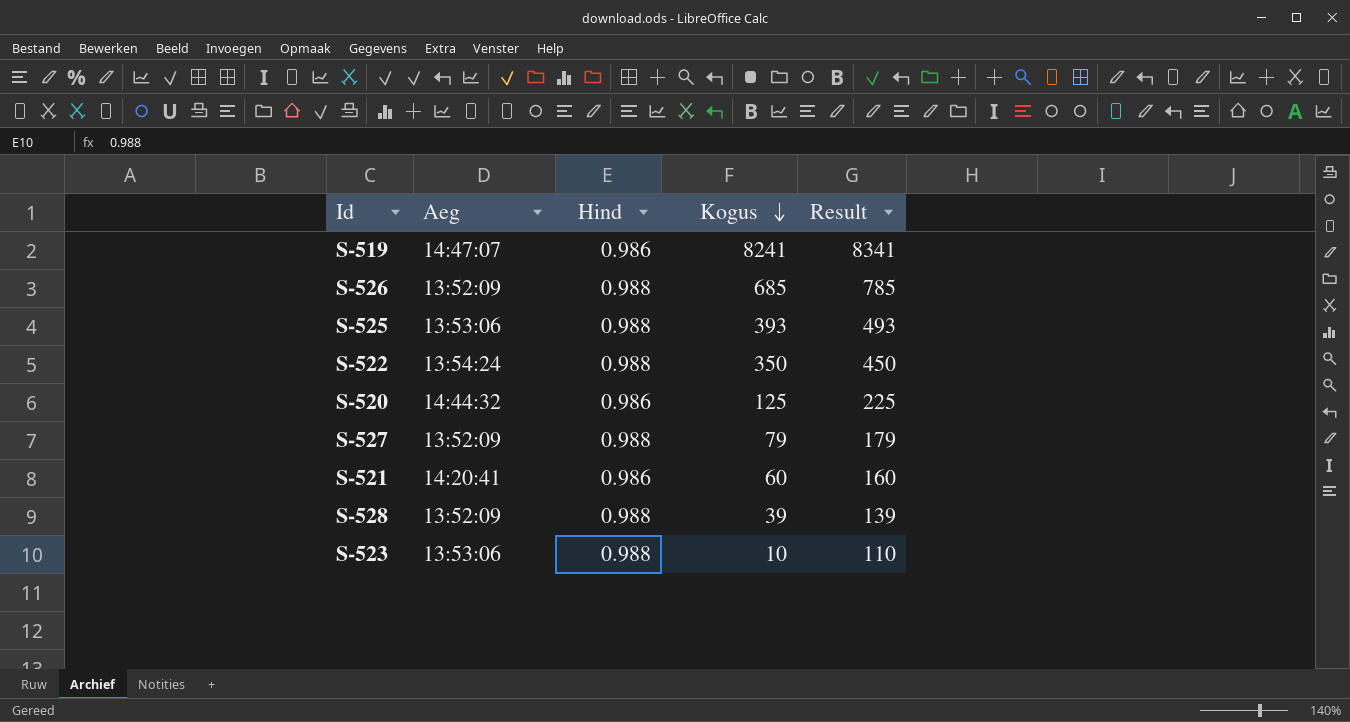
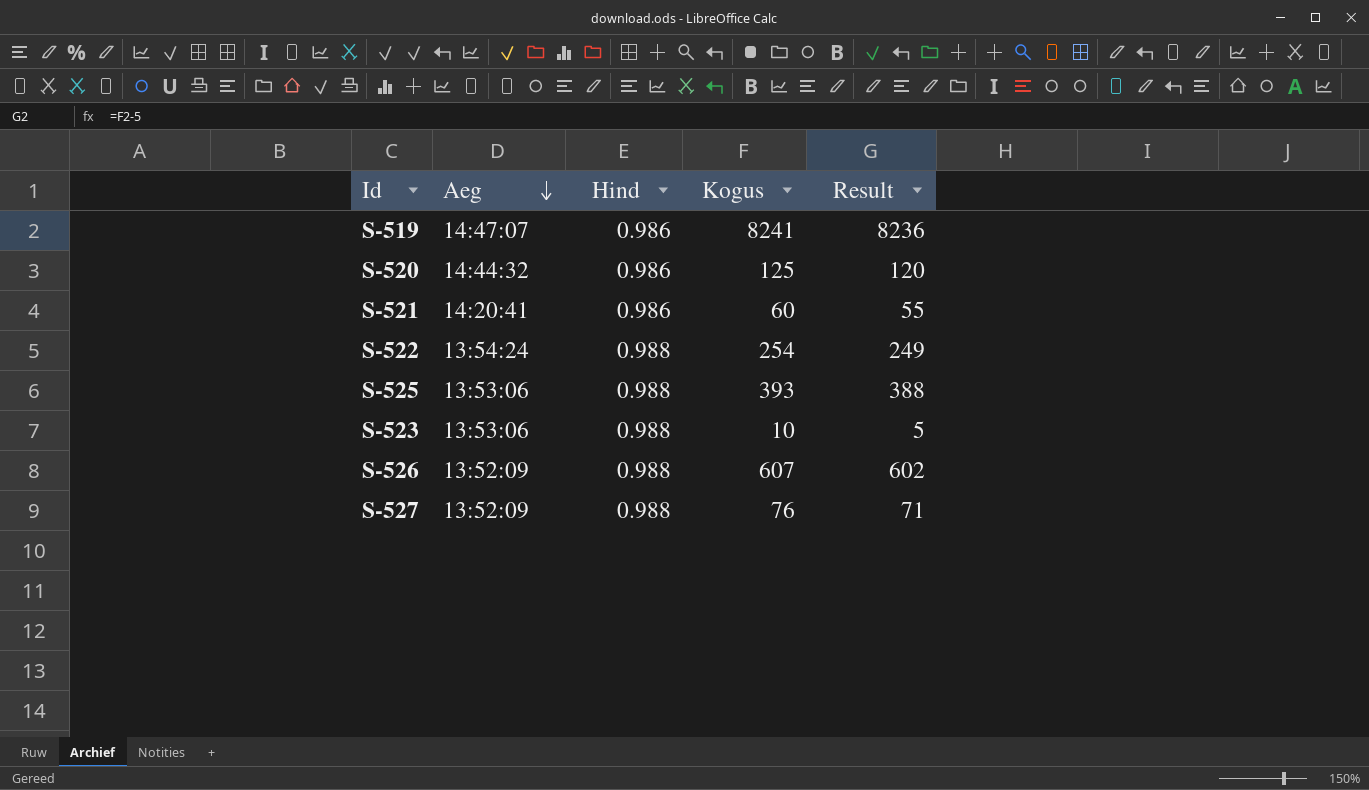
row order: Kogus descending -> Aeg descending
column Result | formula: [Kogus] + 100 -> [Kogus] - 5
row S-528: 13:52:09 | 0.988 | 39 | 139 -> none
S-522 | Kogus: 350 -> 254
S-526 | Kogus: 685 -> 607
S-527 | Kogus: 79 -> 76

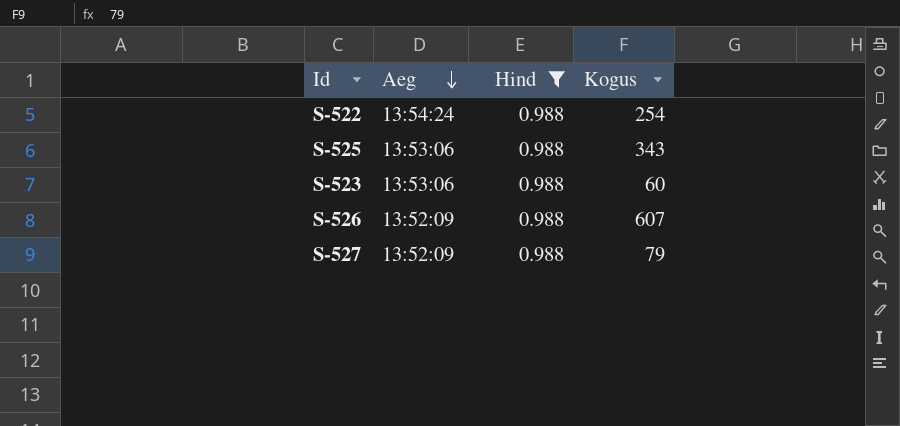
filter: none -> Hind = 0.988
column Result | formula: [Kogus] - 5 -> none
S-525 | Kogus: 393 -> 343
S-523 | Kogus: 10 -> 60
S-527 | Kogus: 76 -> 79

